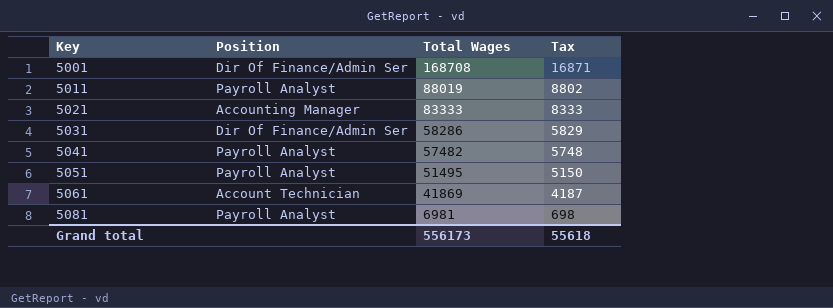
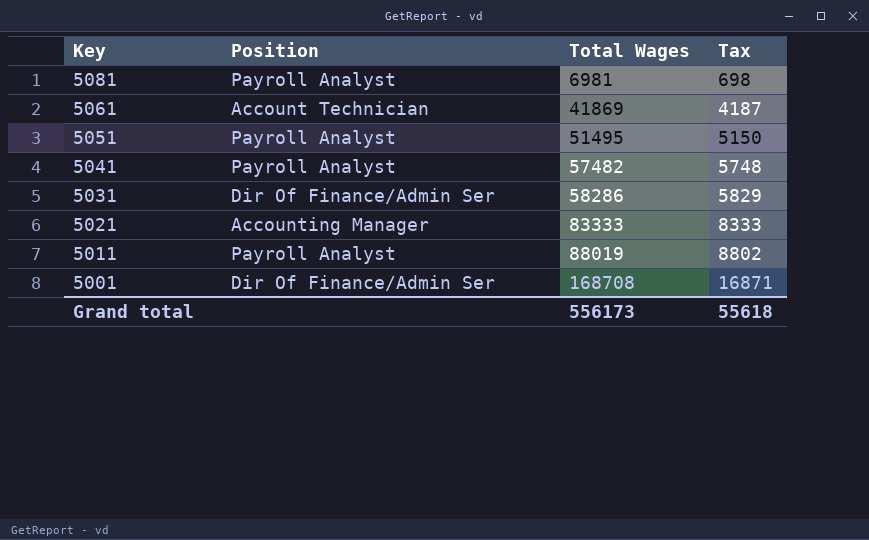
row order: Key ascending -> Key descending

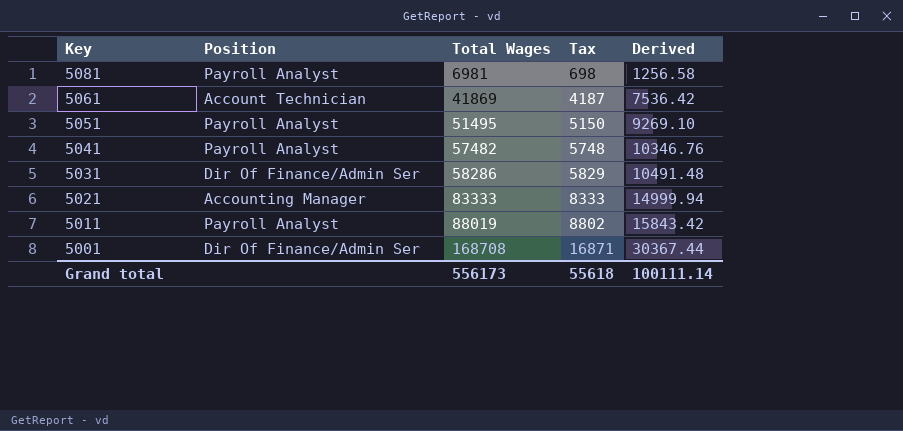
column Derived | formula: none -> [Total Wages] * 0.18

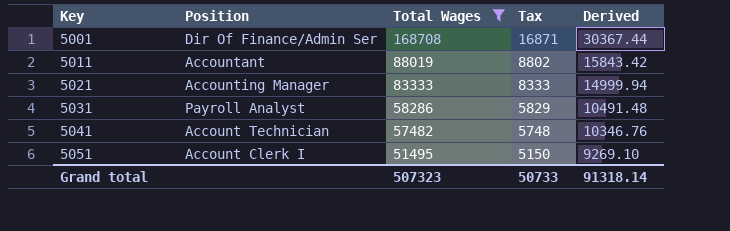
filter: none -> Total Wages >= 51495
row order: Key descending -> Key ascending
5011 | Position: Payroll Analyst -> Accountant
5031 | Position: Dir Of Finance/Admin Ser -> Payroll Analyst
5041 | Position: Payroll Analyst -> Account Technician
5051 | Position: Payroll Analyst -> Account Clerk I
Grand total | Total Wages: 556173 -> 507323
Grand total | Tax: 55618 -> 50733
Grand total | Derived: 100111.14 -> 91318.14

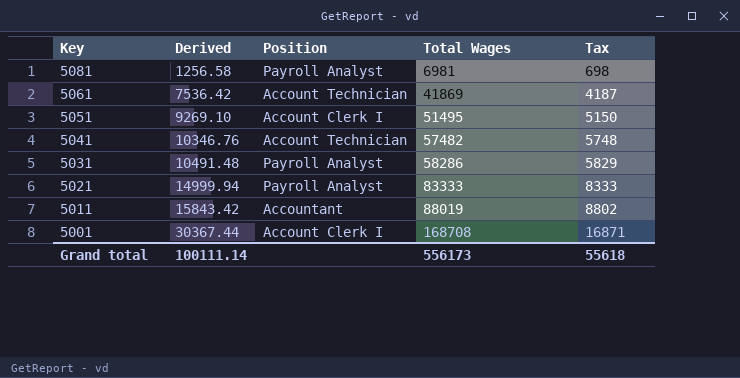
filter: Total Wages >= 51495 -> none
row order: Key ascending -> Key descending
column Derived | position: 5 -> 2
5021 | Position: Accounting Manager -> Payroll Analyst
5001 | Position: Dir Of Finance/Admin Ser -> Account Clerk I
Grand total | Derived: 91318.14 -> 100111.14
Grand total | Total Wages: 507323 -> 556173
Grand total | Tax: 50733 -> 55618

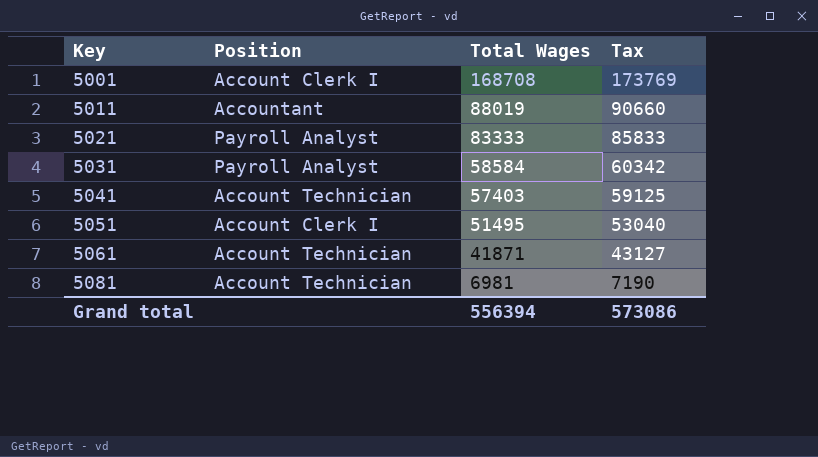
row order: Key descending -> Key ascending
column Derived | formula: [Total Wages] * 0.18 -> none
column Tax | formula: [Total Wages] * 0.1 -> [Total Wages] * 1.03
5031 | Total Wages: 58286 -> 58584
5041 | Total Wages: 57482 -> 57403
5061 | Total Wages: 41869 -> 41871
5081 | Position: Payroll Analyst -> Account Technician
Grand total | Total Wages: 556173 -> 556394
Grand total | Tax: 55618 -> 573086

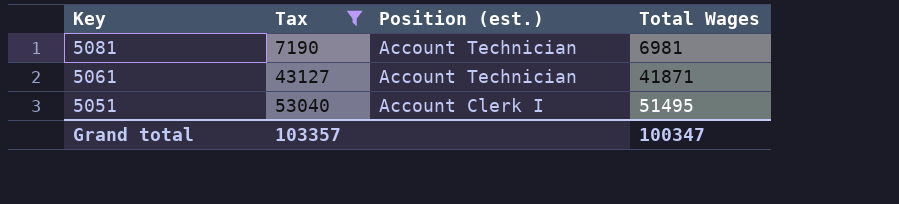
filter: none -> Tax <= 53040
row order: Key ascending -> Key descending
column Tax | position: 4 -> 2
column name: Position -> Position (est.)
Grand total | Tax: 573086 -> 103357
Grand total | Total Wages: 556394 -> 100347

